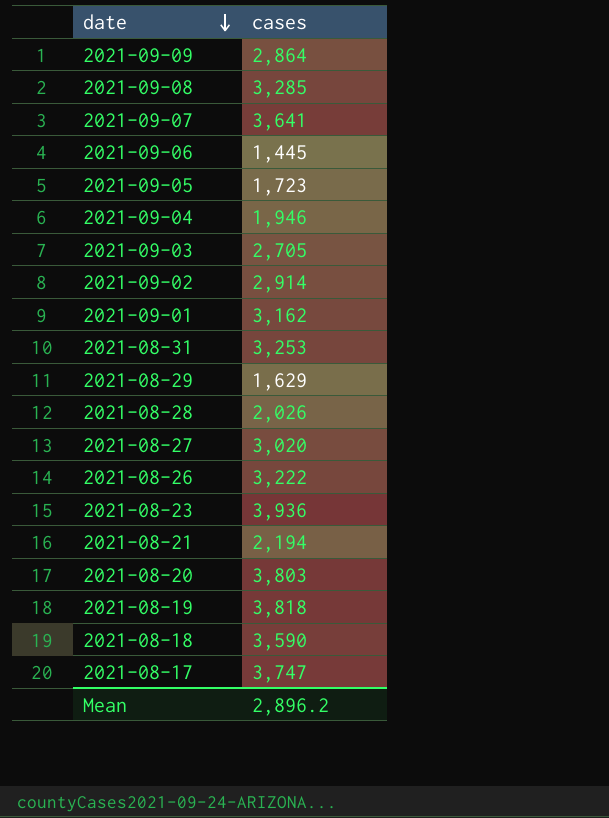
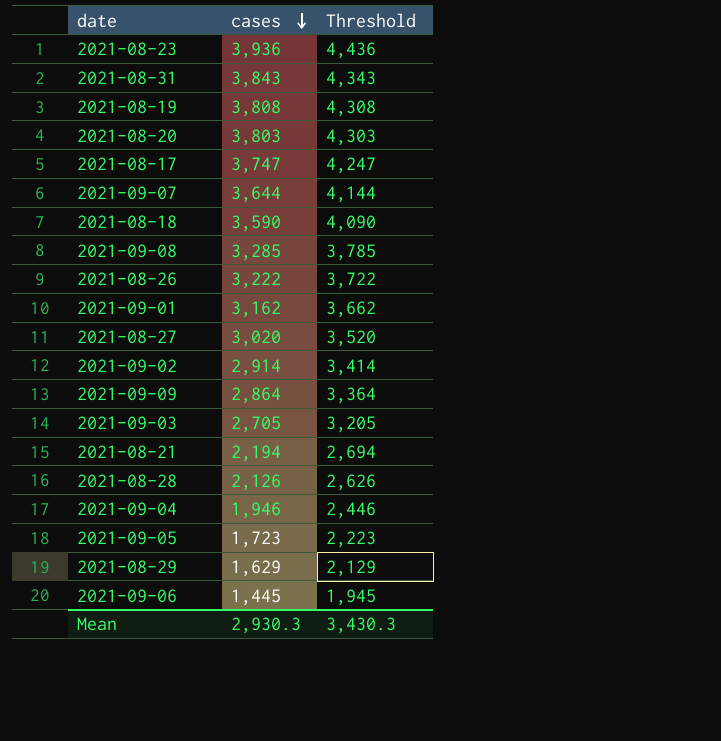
row order: date descending -> cases descending
column Threshold | formula: none -> [cases] + 500
2021-08-31 | cases: 3,253 -> 3,843
2021-08-19 | cases: 3,818 -> 3,808
2021-09-07 | cases: 3,641 -> 3,644
2021-08-28 | cases: 2,026 -> 2,126
Mean | cases: 2,896.2 -> 2,930.3

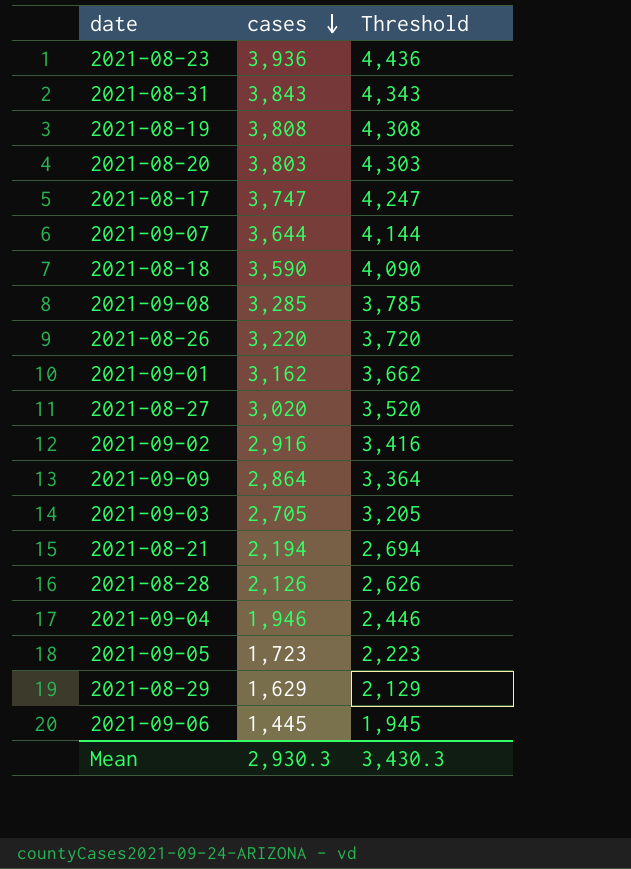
2021-08-26 | cases: 3,222 -> 3,220
2021-08-26 | Threshold: 3,722 -> 3,720
2021-09-02 | cases: 2,914 -> 2,916
2021-09-02 | Threshold: 3,414 -> 3,416

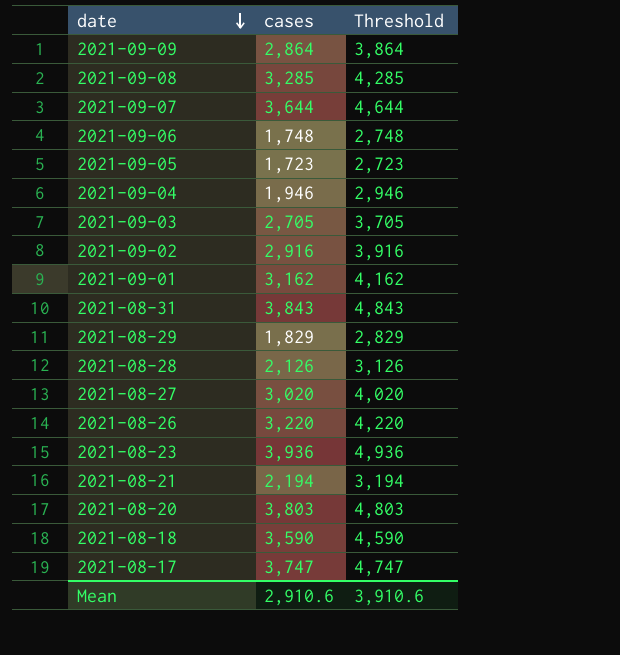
row order: cases descending -> date descending
column Threshold | formula: [cases] + 500 -> [cases] + 1000
row 2021-08-19: 3,808 | 4,308 -> none
2021-09-06 | cases: 1,445 -> 1,748
2021-08-29 | cases: 1,629 -> 1,829
Mean | cases: 2,930.3 -> 2,910.6
Mean | Threshold: 3,430.3 -> 3,910.6

